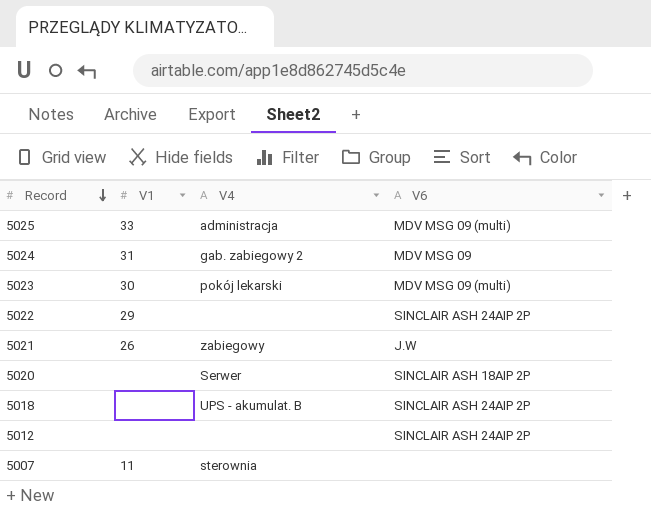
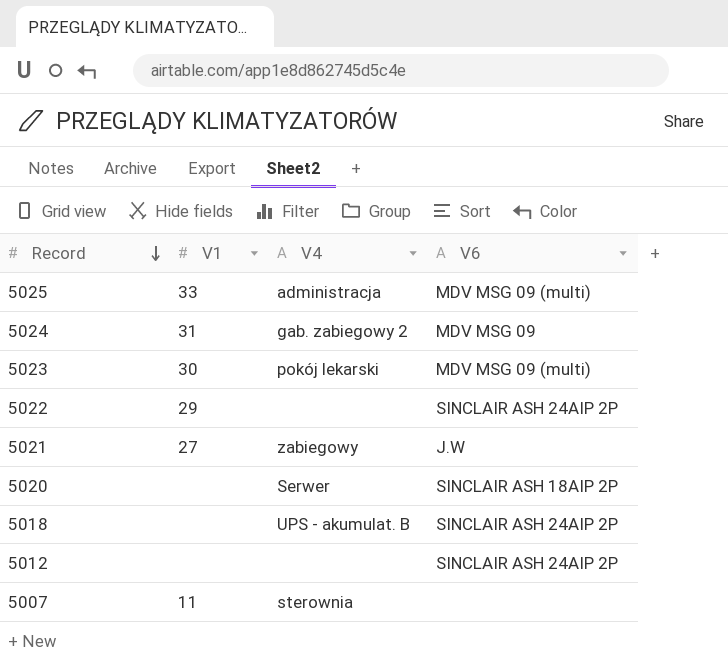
5021 | V1: 26 -> 27

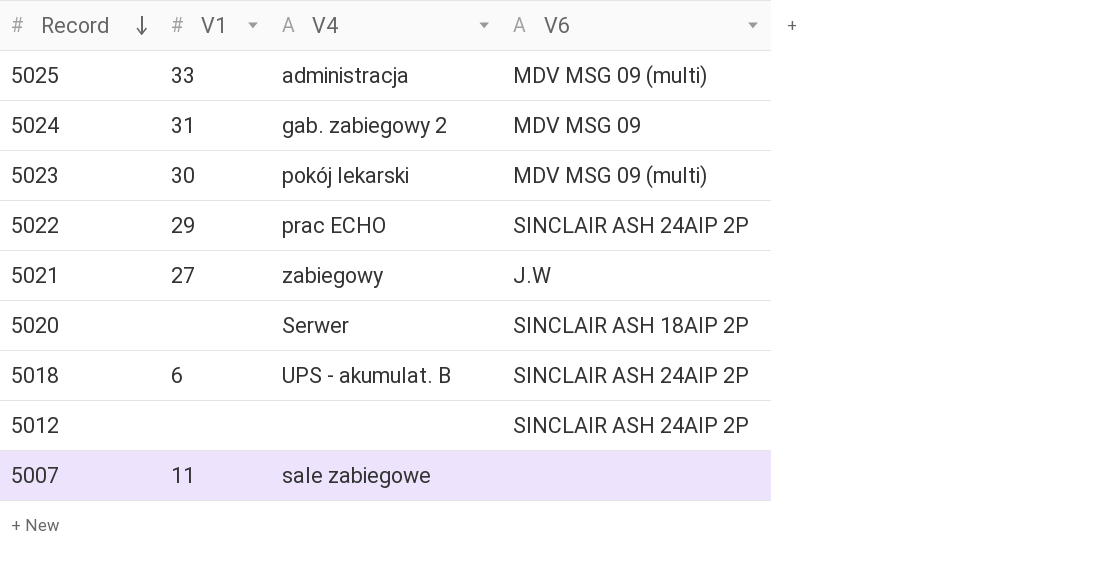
5022 | V4: none -> prac ECHO
5018 | V1: none -> 6
5007 | V4: sterownia -> sale zabiegowe

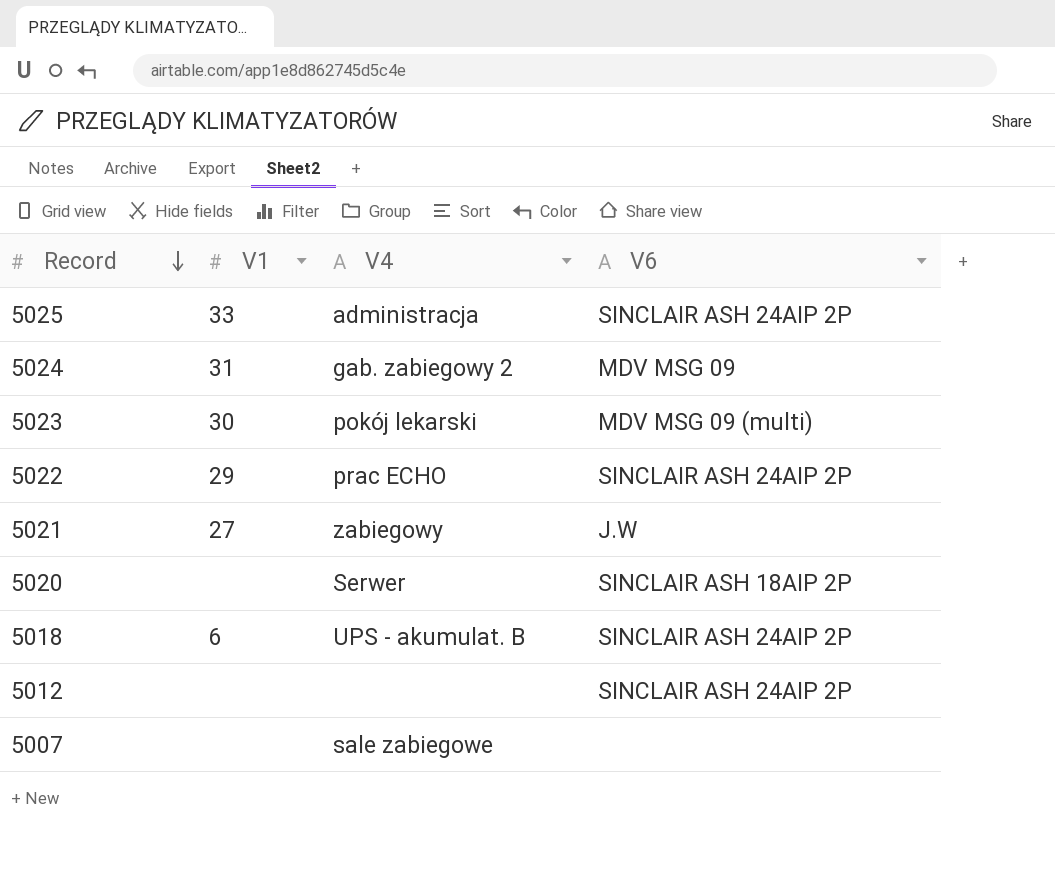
5025 | V6: MDV MSG 09 (multi) -> SINCLAIR ASH 24AIP 2P
5007 | V1: 11 -> none

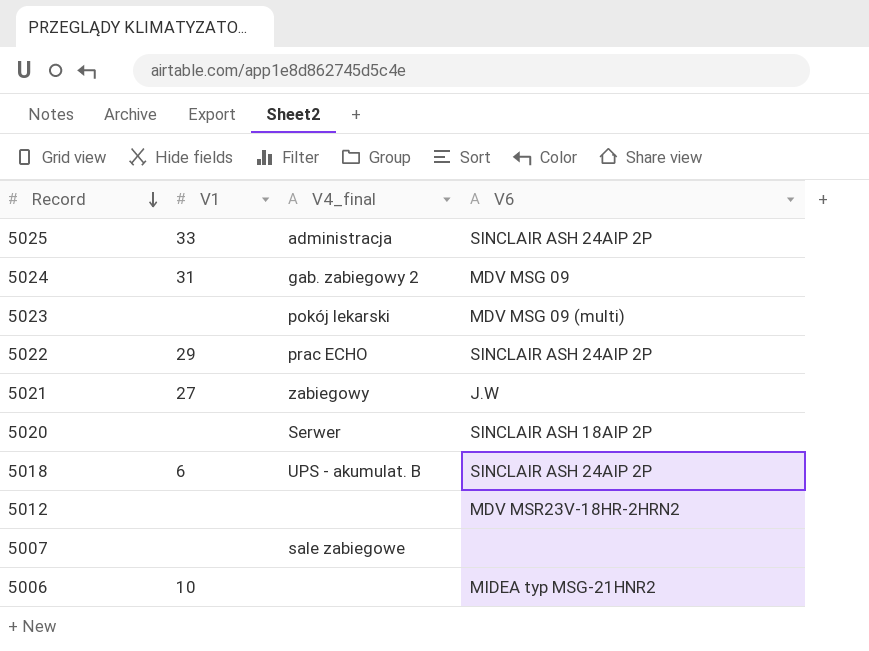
column name: V4 -> V4_final
5023 | V1: 30 -> none
5012 | V6: SINCLAIR ASH 24AIP 2P -> MDV MSR23V-18HR-2HRN2
row 5006: none -> 10 | none | MIDEA typ MSG-21HNR2

